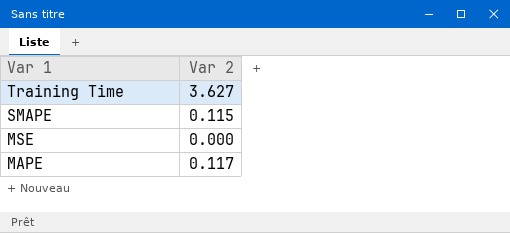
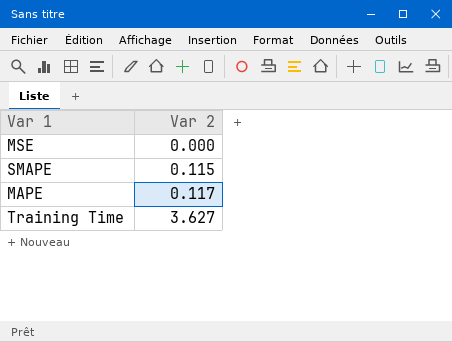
row order: Var 1 descending -> Var 2 ascending

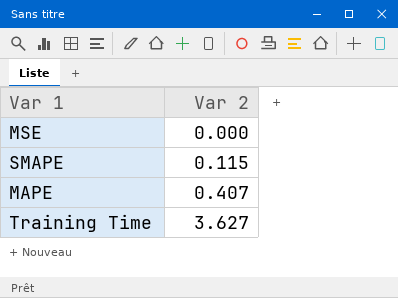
MAPE | Var 2: 0.117 -> 0.407

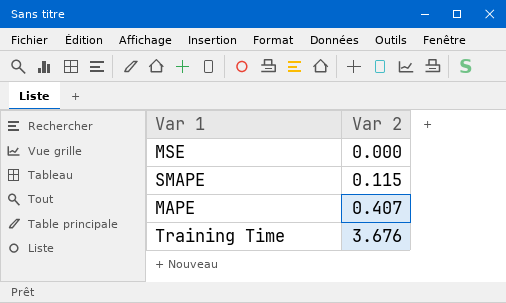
Training Time | Var 2: 3.627 -> 3.676

